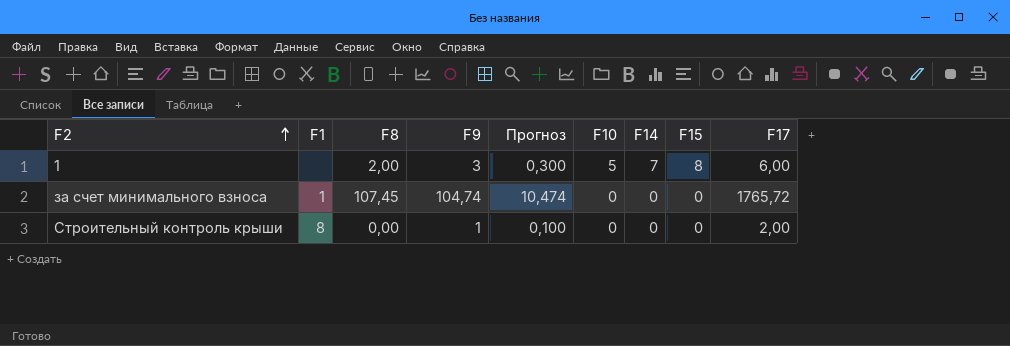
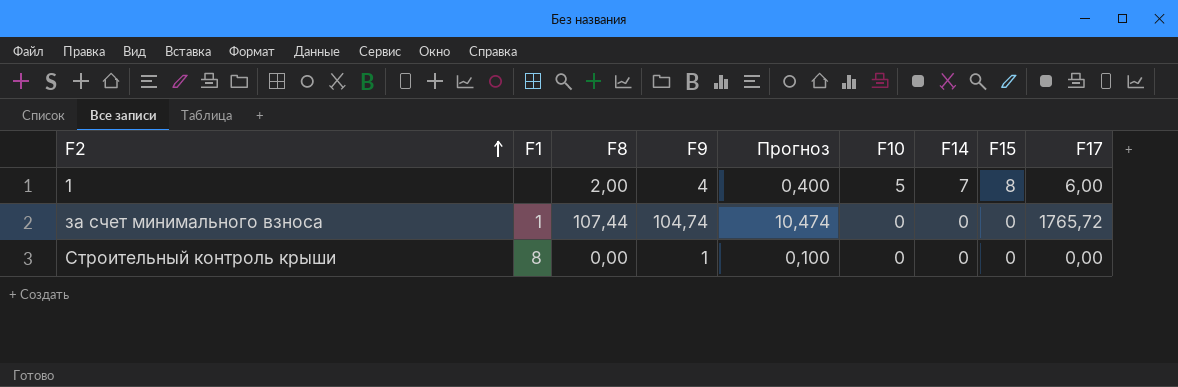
1 | F9: 3 -> 4
1 | Прогноз: 0,300 -> 0,400
за счет минимального взноса | F8: 107,45 -> 107,44
Строительный контроль крыши | F17: 2,00 -> 0,00

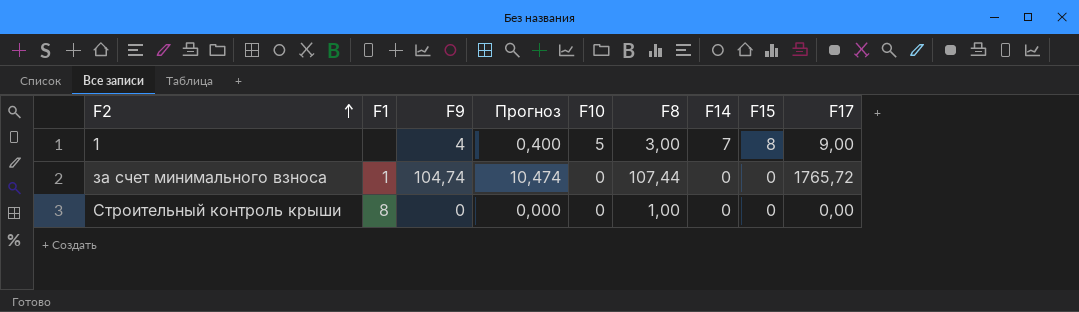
column F8 | position: 3 -> 6
1 | F8: 2,00 -> 3,00
1 | F17: 6,00 -> 9,00
Строительный контроль крыши | F9: 1 -> 0
Строительный контроль крыши | Прогноз: 0,100 -> 0,000
Строительный контроль крыши | F8: 0,00 -> 1,00

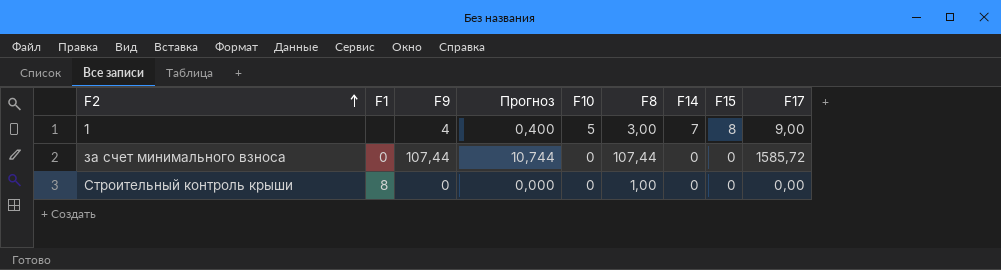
за счет минимального взноса | F1: 1 -> 0
за счет минимального взноса | F9: 104,74 -> 107,44
за счет минимального взноса | Прогноз: 10,474 -> 10,744
за счет минимального взноса | F17: 1765,72 -> 1585,72

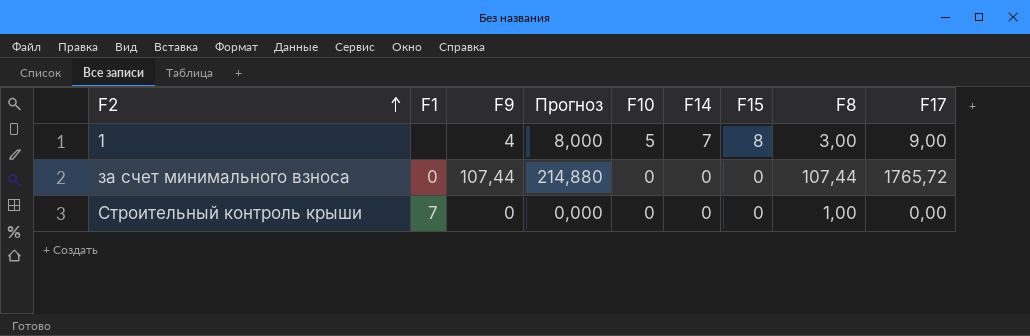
column Прогноз | formula: [F9] * 0,1 -> [F9] * 2
column F8 | position: 6 -> 8
за счет минимального взноса | F17: 1585,72 -> 1765,72
Строительный контроль крыши | F1: 8 -> 7

